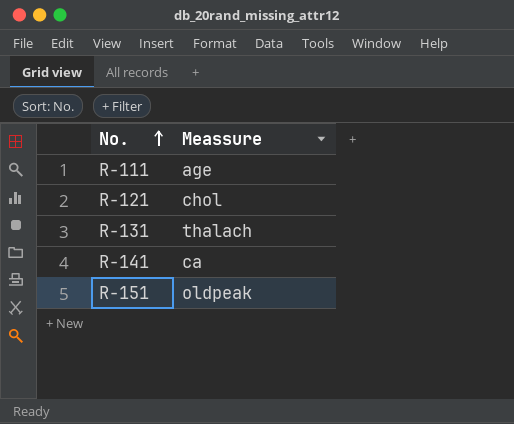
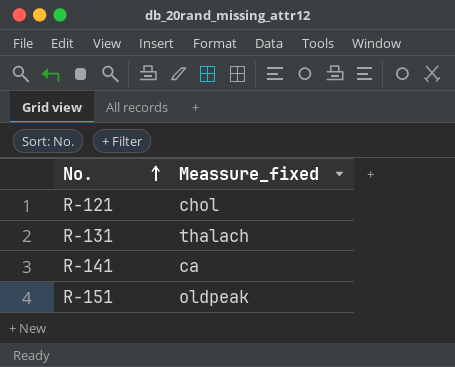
column name: Meassure -> Meassure_fixed
row R-111: age -> none

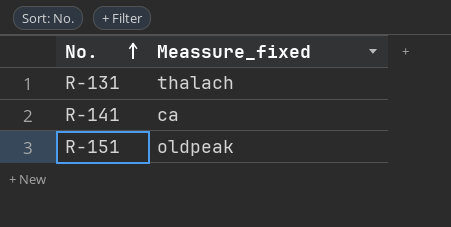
row R-121: chol -> none

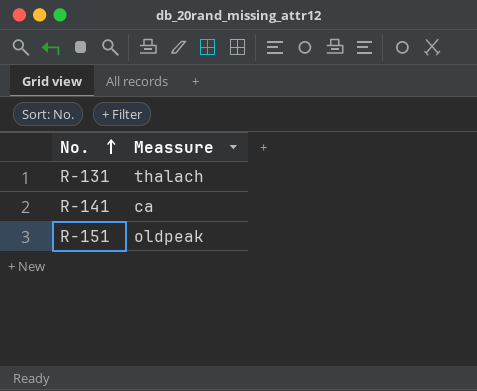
column name: Meassure_fixed -> Meassure

